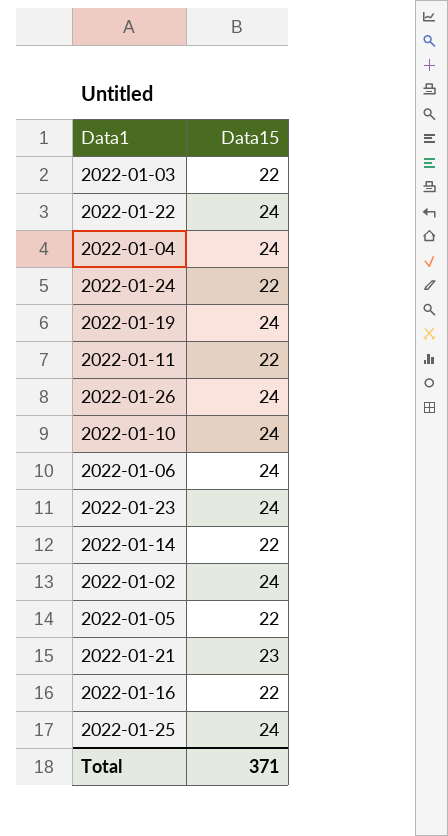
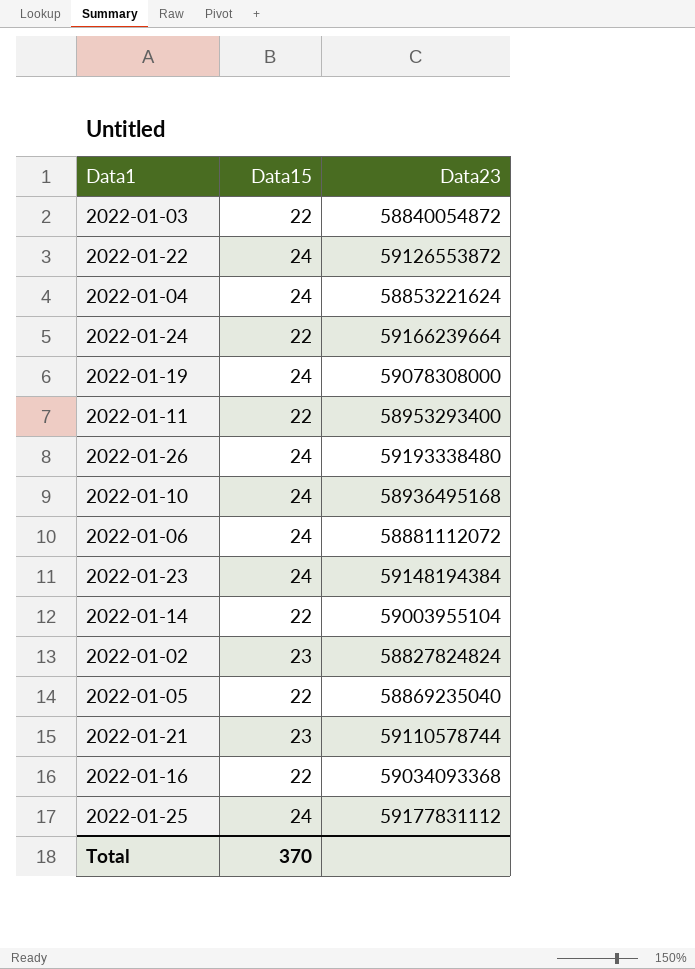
column Data23 | position: none -> 3
2022-01-02 | Data15: 24 -> 23
Total | Data15: 371 -> 370

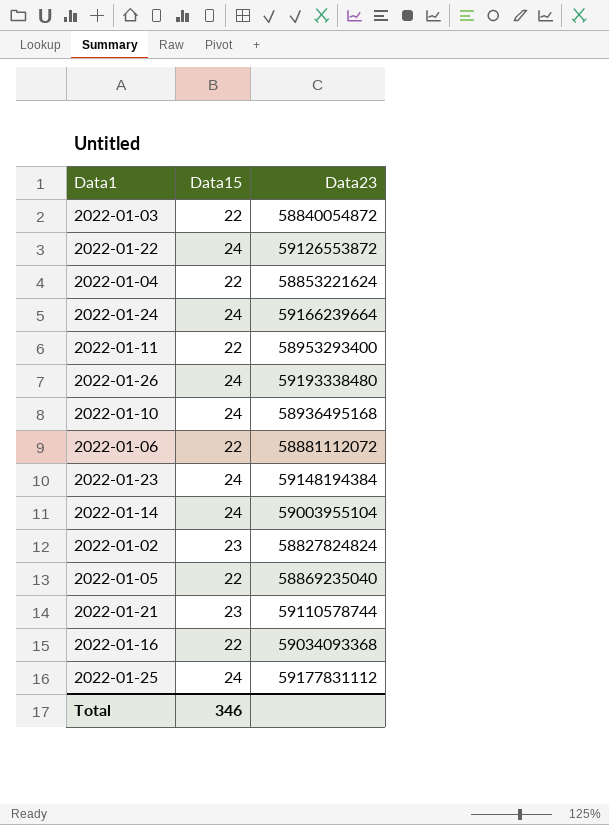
row 2022-01-19: 24 | 59078308000 -> none
2022-01-04 | Data15: 24 -> 22
2022-01-24 | Data15: 22 -> 24
2022-01-06 | Data15: 24 -> 22
2022-01-14 | Data15: 22 -> 24
Total | Data15: 370 -> 346

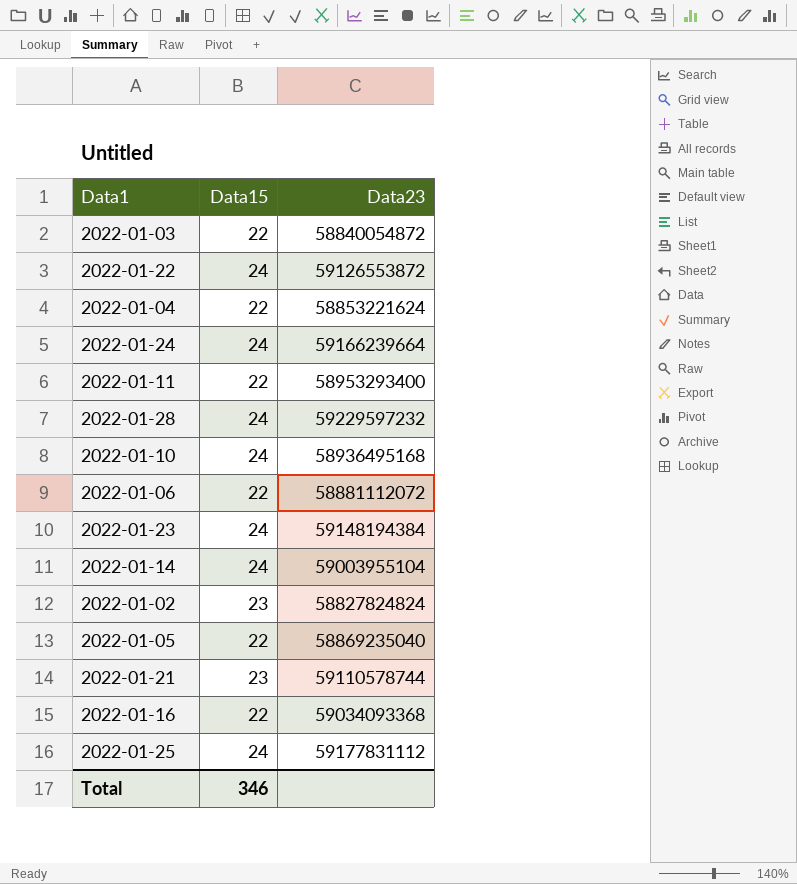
row 2022-01-26: 24 | 59193338480 -> none
row 2022-01-28: none -> 24 | 59229597232

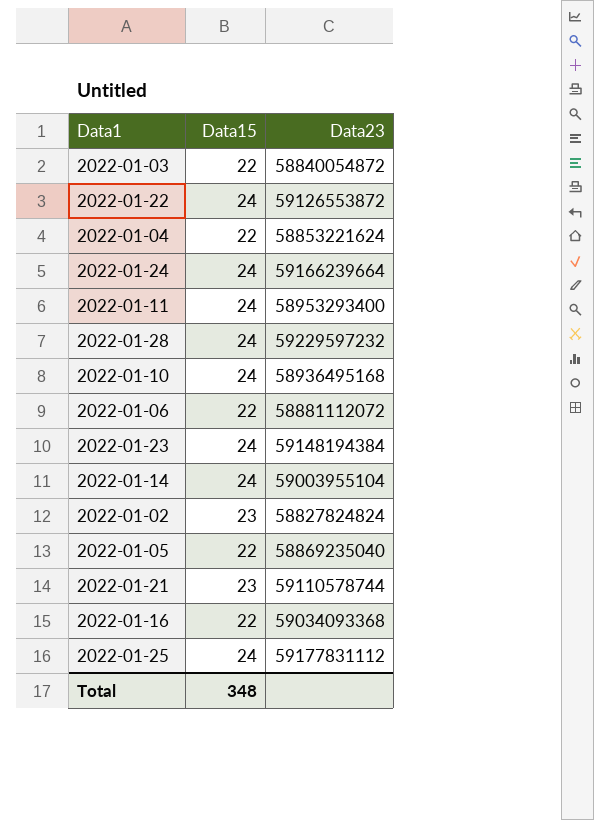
2022-01-11 | Data15: 22 -> 24
Total | Data15: 346 -> 348

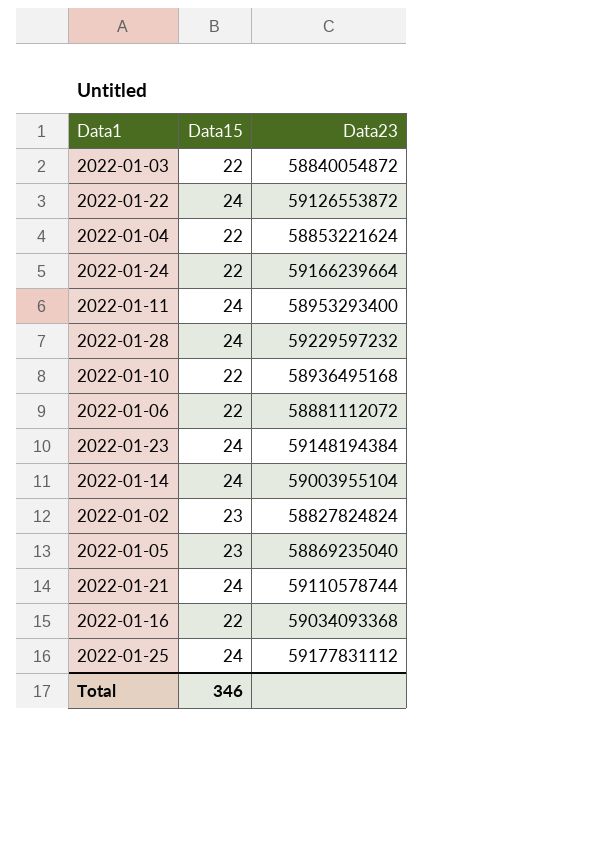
2022-01-24 | Data15: 24 -> 22
2022-01-10 | Data15: 24 -> 22
2022-01-05 | Data15: 22 -> 23
2022-01-21 | Data15: 23 -> 24
Total | Data15: 348 -> 346

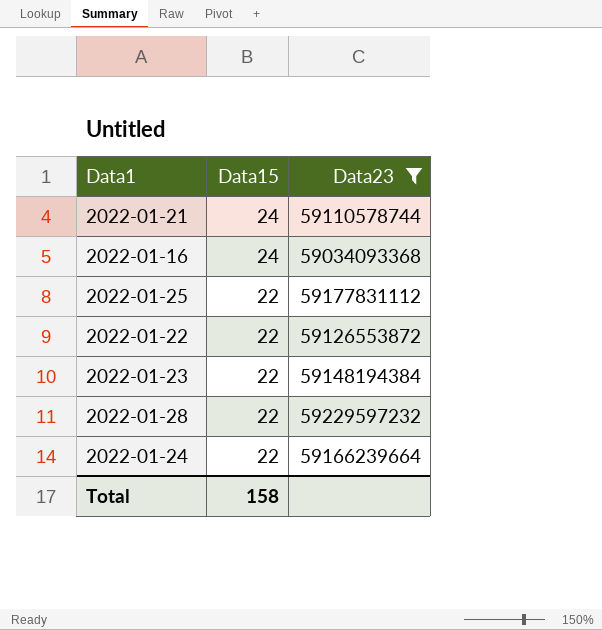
filter: none -> Data23 >= 59034093368
row order: none -> Data15 descending
2022-01-16 | Data15: 22 -> 24
2022-01-25 | Data15: 24 -> 22
2022-01-22 | Data15: 24 -> 22
2022-01-23 | Data15: 24 -> 22
2022-01-28 | Data15: 24 -> 22
Total | Data15: 346 -> 158

